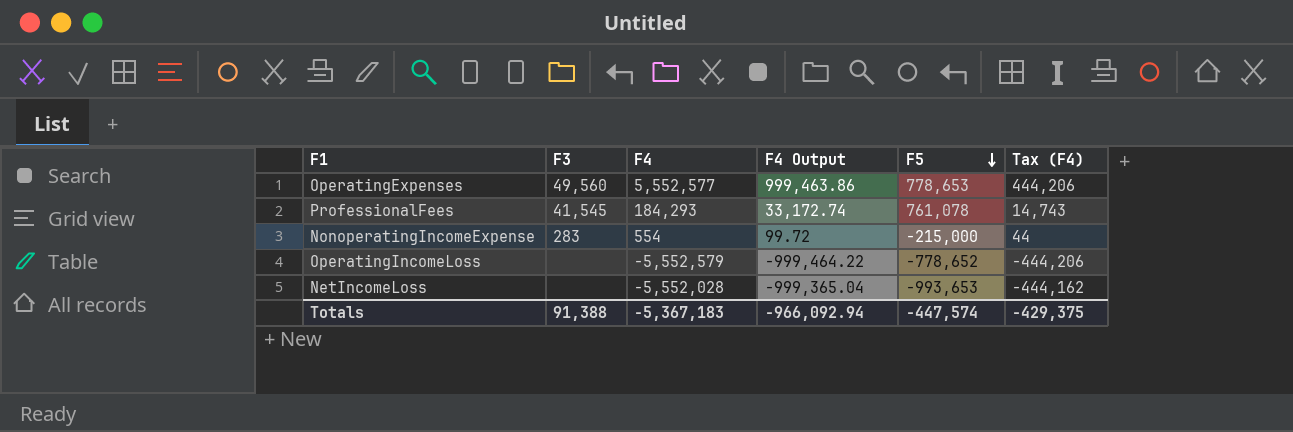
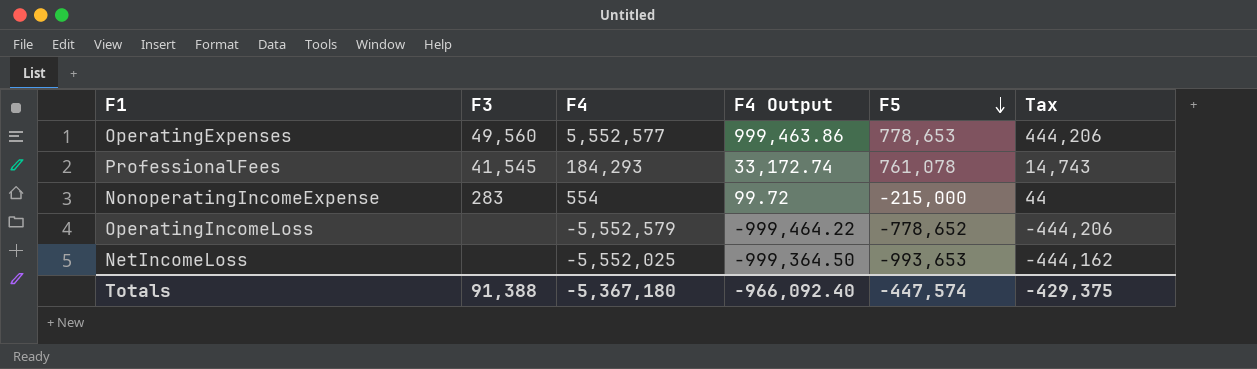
column name: Tax (F4) -> Tax
NetIncomeLoss | F4: -5,552,028 -> -5,552,025
NetIncomeLoss | F4 Output: -999,365.04 -> -999,364.50
Totals | F4: -5,367,183 -> -5,367,180
Totals | F4 Output: -966,092.94 -> -966,092.40

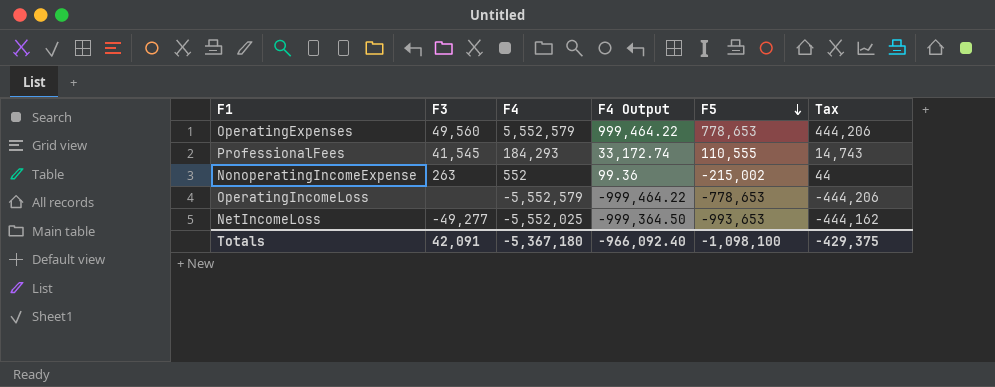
OperatingExpenses | F4: 5,552,577 -> 5,552,579
OperatingExpenses | F4 Output: 999,463.86 -> 999,464.22
ProfessionalFees | F5: 761,078 -> 110,555
NonoperatingIncomeExpense | F3: 283 -> 263
NonoperatingIncomeExpense | F4: 554 -> 552
NonoperatingIncomeExpense | F4 Output: 99.72 -> 99.36
NonoperatingIncomeExpense | F5: -215,000 -> -215,002
OperatingIncomeLoss | F5: -778,652 -> -778,653
NetIncomeLoss | F3: none -> -49,277
Totals | F3: 91,388 -> 42,091
Totals | F5: -447,574 -> -1,098,100

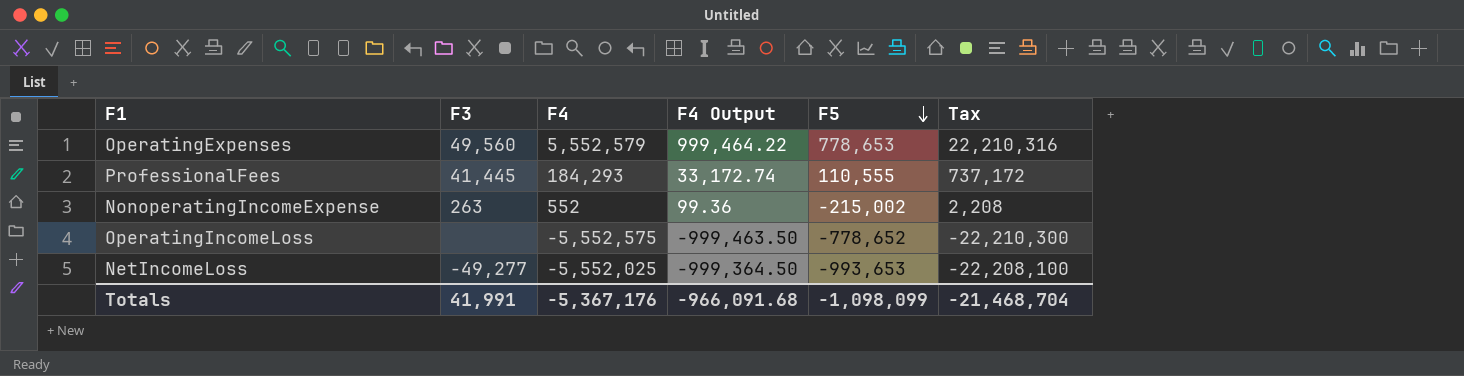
column Tax | formula: [F4] * 0.08 -> [F4] * 4
ProfessionalFees | F3: 41,545 -> 41,445
OperatingIncomeLoss | F4: -5,552,579 -> -5,552,575
OperatingIncomeLoss | F4 Output: -999,464.22 -> -999,463.50
OperatingIncomeLoss | F5: -778,653 -> -778,652
Totals | F3: 42,091 -> 41,991
Totals | F4: -5,367,180 -> -5,367,176
Totals | F4 Output: -966,092.40 -> -966,091.68
Totals | F5: -1,098,100 -> -1,098,099
Totals | Tax: -429,375 -> -21,468,704

